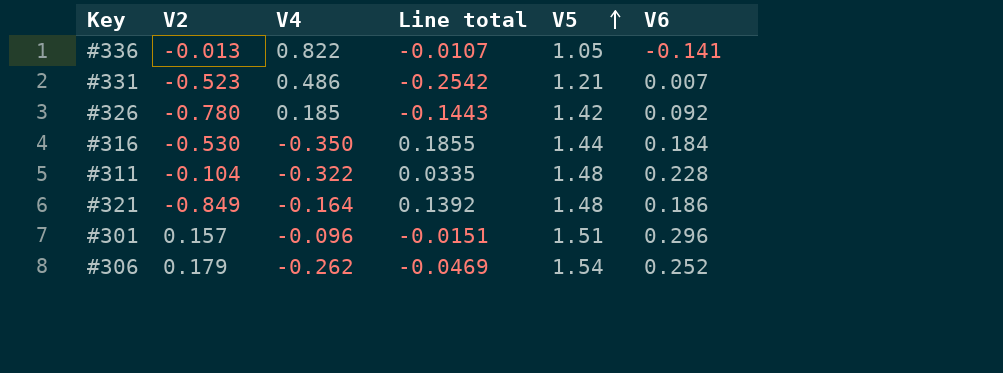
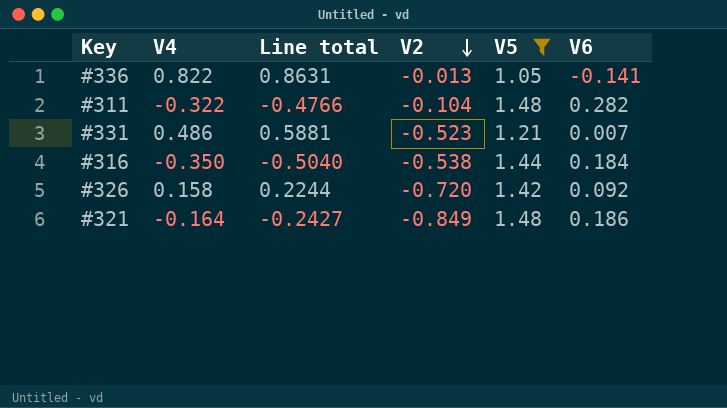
filter: none -> V5 <= 1.48
row order: V5 ascending -> V2 descending
column Line total | formula: [V2] * [V4] -> [V4] * [V5]
column V2 | position: 2 -> 4
#311 | V6: 0.228 -> 0.282
#316 | V2: -0.530 -> -0.538
#326 | V4: 0.185 -> 0.158
#326 | V2: -0.780 -> -0.720

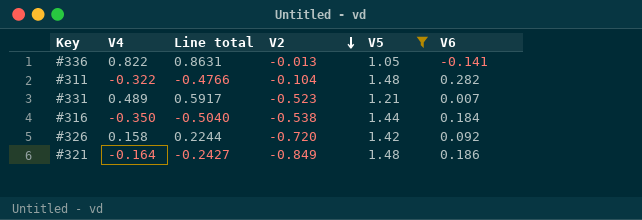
#331 | V4: 0.486 -> 0.489
#331 | Line total: 0.5881 -> 0.5917

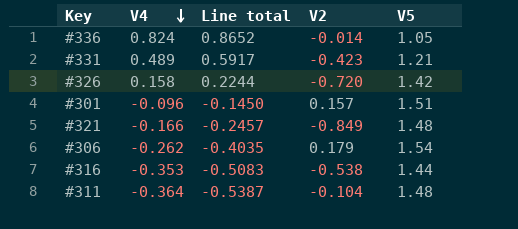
filter: V5 <= 1.48 -> none
row order: V2 descending -> V4 descending
column V6 | position: 6 -> none
#336 | V4: 0.822 -> 0.824
#336 | Line total: 0.8631 -> 0.8652
#336 | V2: -0.013 -> -0.014
#331 | V2: -0.523 -> -0.423
#321 | V4: -0.164 -> -0.166
#321 | Line total: -0.2427 -> -0.2457
#316 | V4: -0.350 -> -0.353
#316 | Line total: -0.5040 -> -0.5083
#311 | V4: -0.322 -> -0.364
#311 | Line total: -0.4766 -> -0.5387

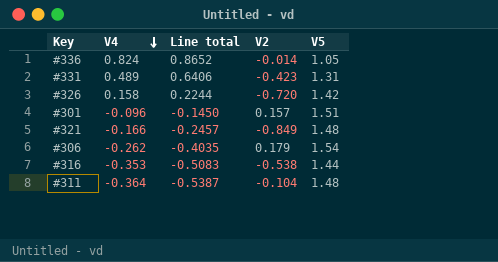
#331 | Line total: 0.5917 -> 0.6406
#331 | V5: 1.21 -> 1.31

